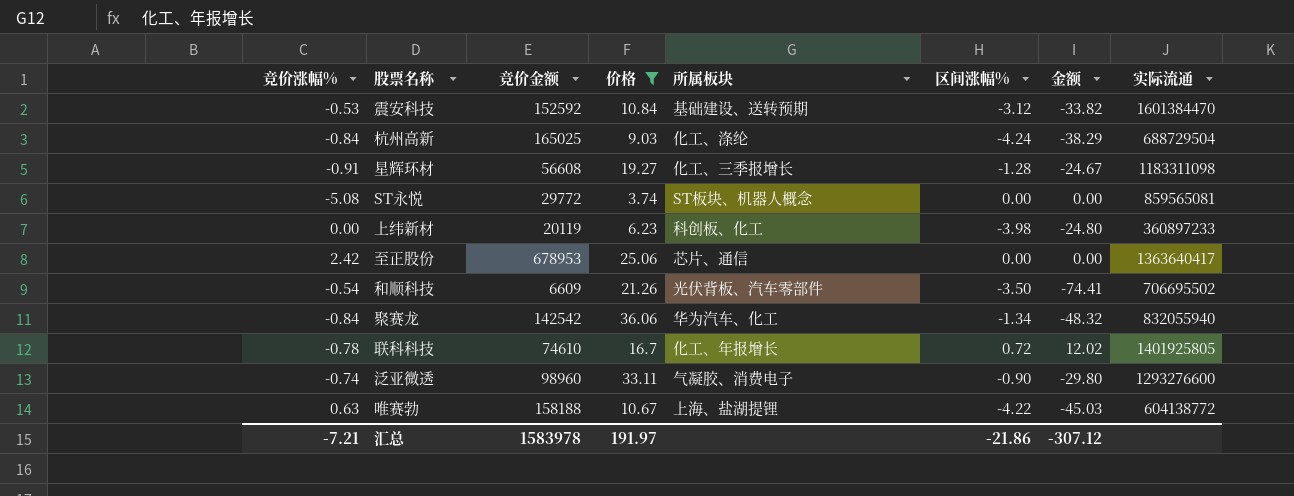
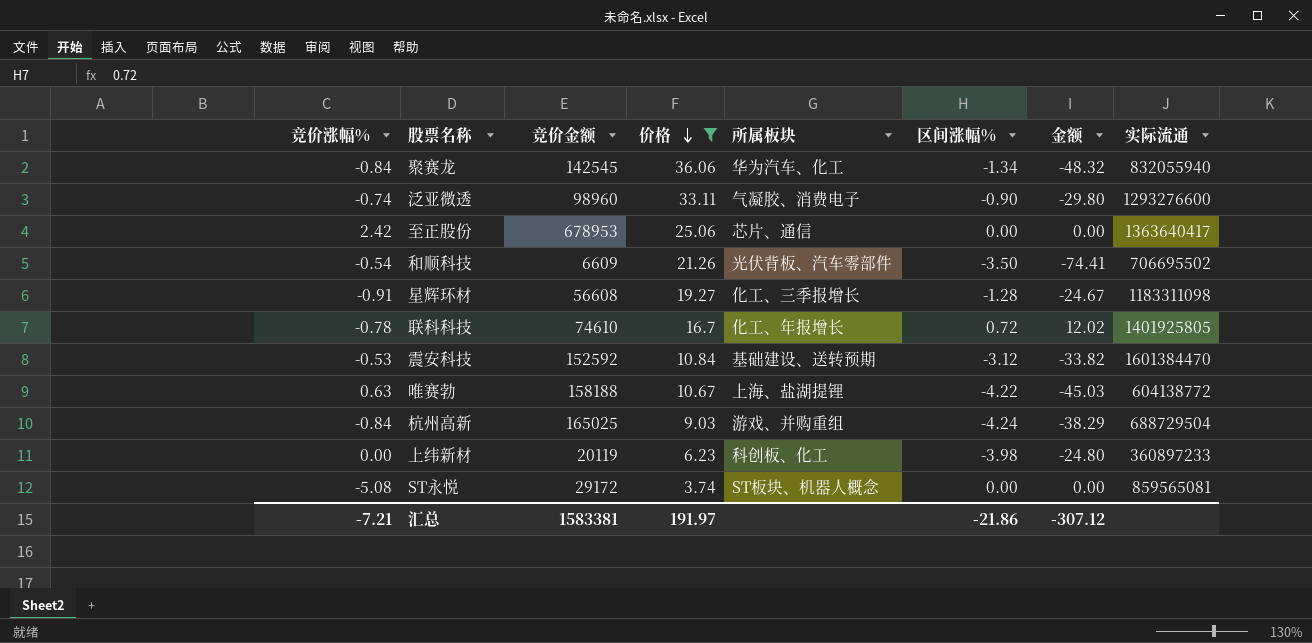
row order: none -> 价格 descending
聚赛龙 | 竞价金额: 142542 -> 142545
杭州高新 | 所属板块: 化工、涤纶 -> 游戏、并购重组
ST永悦 | 竞价金额: 29772 -> 29172
汇总 | 竞价金额: 1583978 -> 1583381

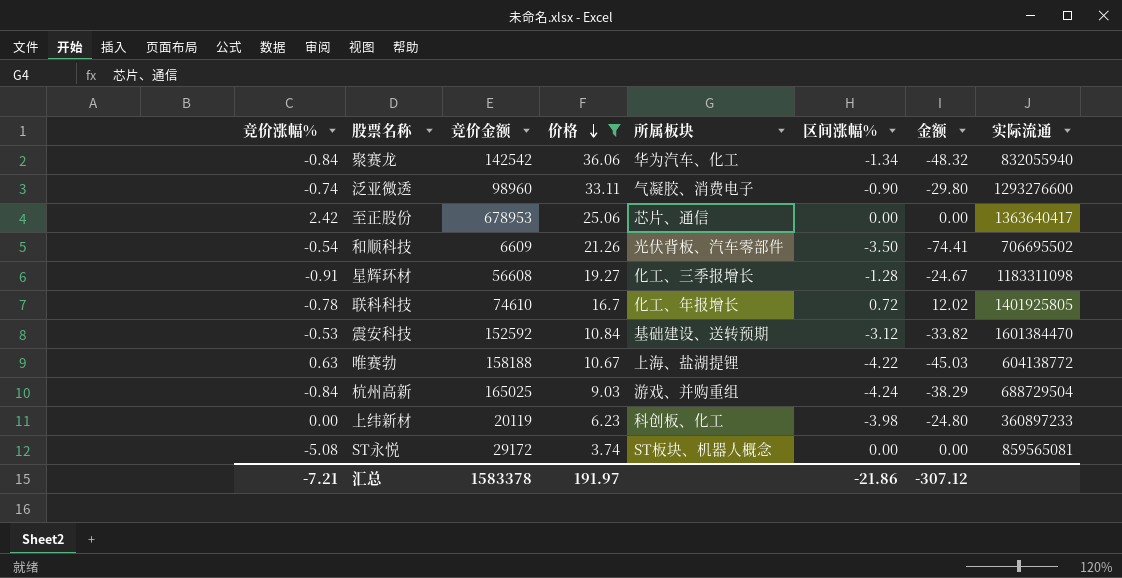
聚赛龙 | 竞价金额: 142545 -> 142542
汇总 | 竞价金额: 1583381 -> 1583378

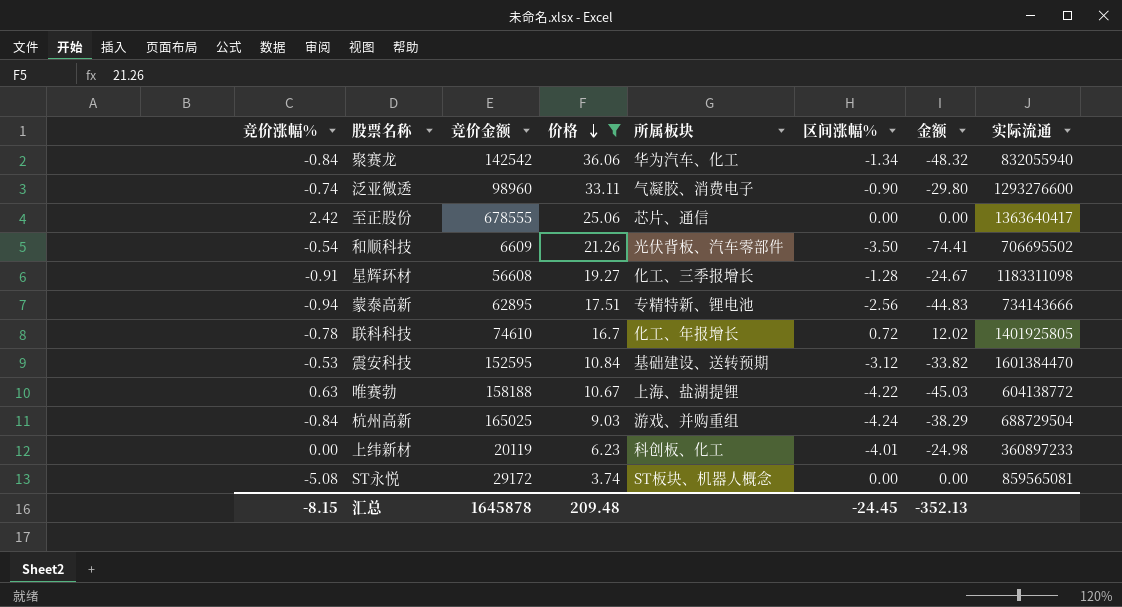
至正股份 | 竞价金额: 678953 -> 678555
row 蒙泰高新: none -> -0.94 | 62895 | 17.51 | 专精特新、锂电池 | -2.56 | -44.83 | 734143666
震安科技 | 竞价金额: 152592 -> 152595
上纬新材 | 区间涨幅%: -3.98 -> -4.01
上纬新材 | 金额: -24.80 -> -24.98
汇总 | 竞价涨幅%: -7.21 -> -8.15
汇总 | 竞价金额: 1583378 -> 1645878
汇总 | 价格: 191.97 -> 209.48
汇总 | 区间涨幅%: -21.86 -> -24.45
汇总 | 金额: -307.12 -> -352.13

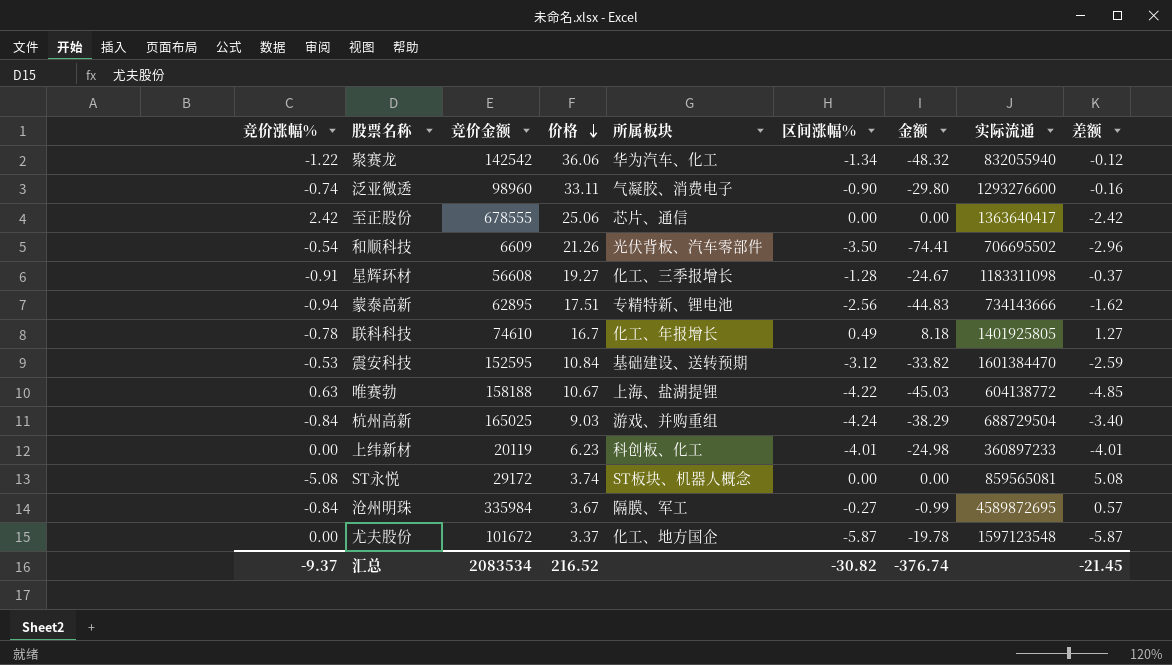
filter: 价格 >= 3.74 -> none
column 差额 | formula: none -> [区间涨幅%] - [竞价涨幅%]
聚赛龙 | 竞价涨幅%: -0.84 -> -1.22
联科科技 | 区间涨幅%: 0.72 -> 0.49
联科科技 | 金额: 12.02 -> 8.18
汇总 | 竞价涨幅%: -8.15 -> -9.37
汇总 | 竞价金额: 1645878 -> 2083534
汇总 | 价格: 209.48 -> 216.52
汇总 | 区间涨幅%: -24.45 -> -30.82
汇总 | 金额: -352.13 -> -376.74

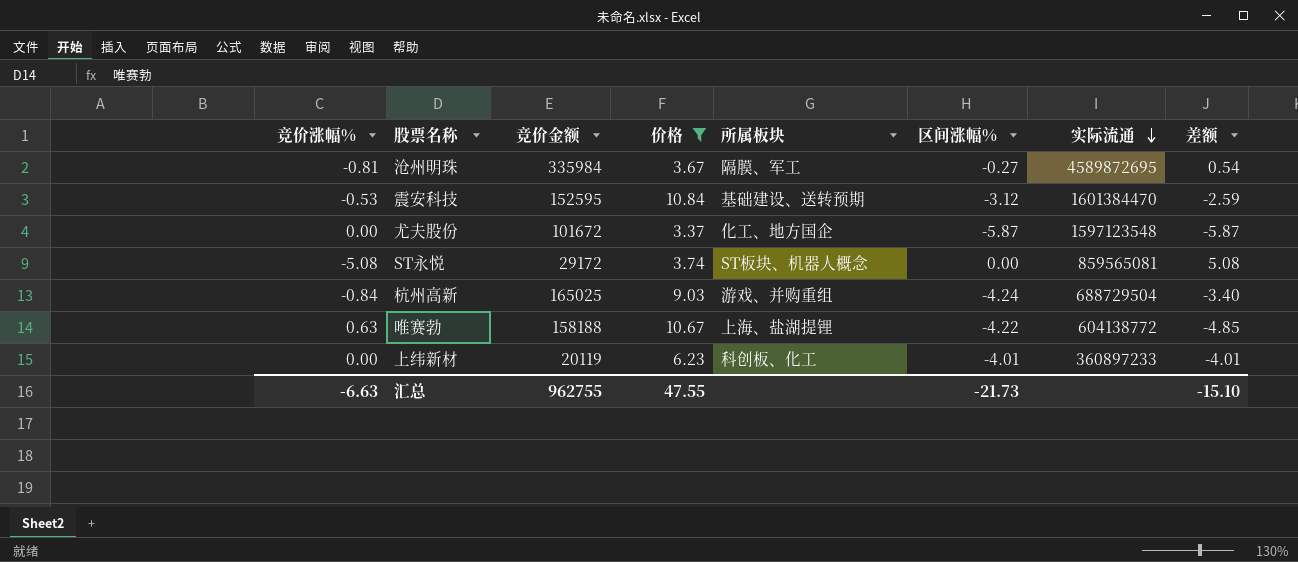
filter: none -> 价格 <= 10.84
row order: 价格 descending -> 实际流通 descending
column 金额 | formula: [价格] * [区间涨幅%] -> none
沧州明珠 | 竞价涨幅%: -0.84 -> -0.81
沧州明珠 | 差额: 0.57 -> 0.54
汇总 | 竞价涨幅%: -9.37 -> -6.63
汇总 | 竞价金额: 2083534 -> 962755
汇总 | 价格: 216.52 -> 47.55
汇总 | 区间涨幅%: -30.82 -> -21.73
汇总 | 差额: -21.45 -> -15.10

